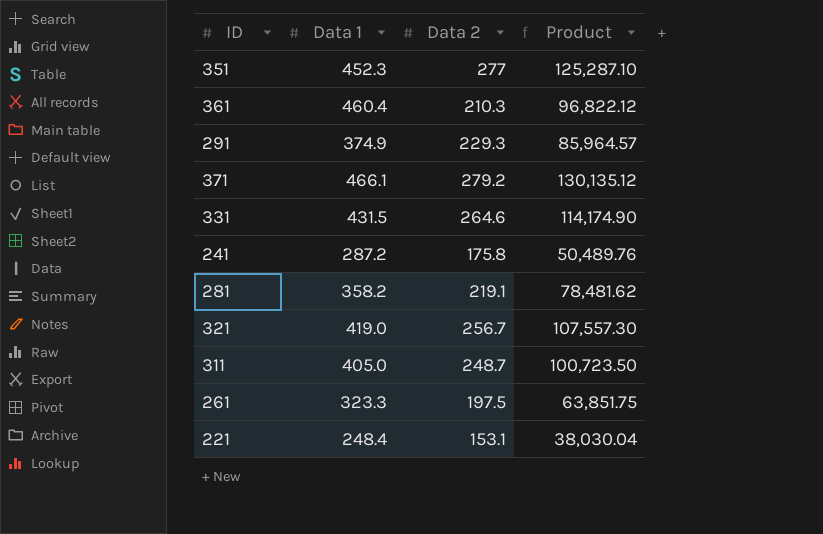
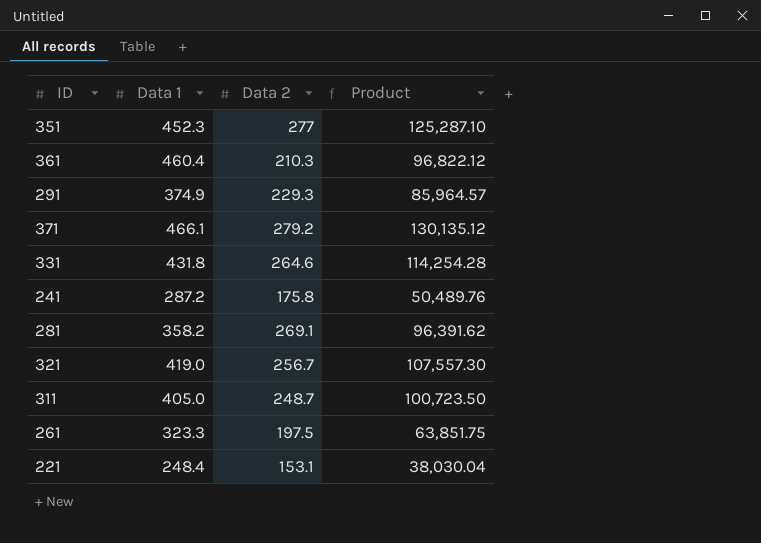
331 | Data 1: 431.5 -> 431.8
331 | Product: 114,174.90 -> 114,254.28
281 | Data 2: 219.1 -> 269.1
281 | Product: 78,481.62 -> 96,391.62

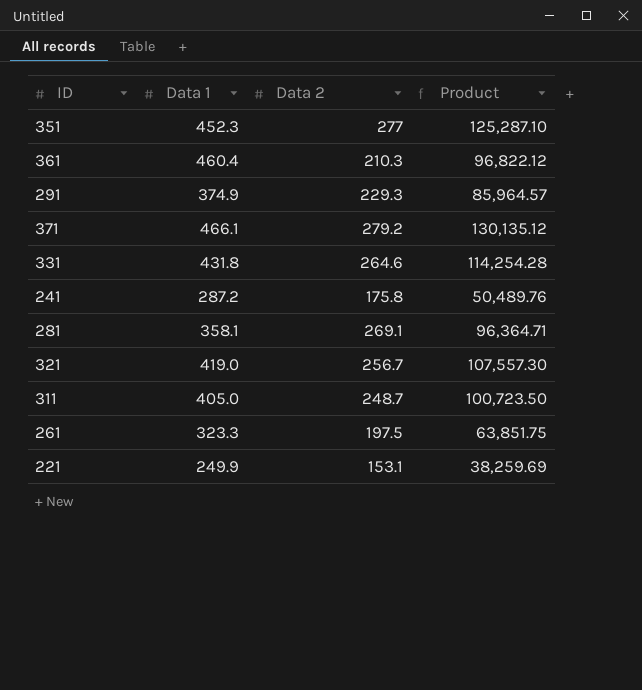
281 | Data 1: 358.2 -> 358.1
281 | Product: 96,391.62 -> 96,364.71
221 | Data 1: 248.4 -> 249.9
221 | Product: 38,030.04 -> 38,259.69

